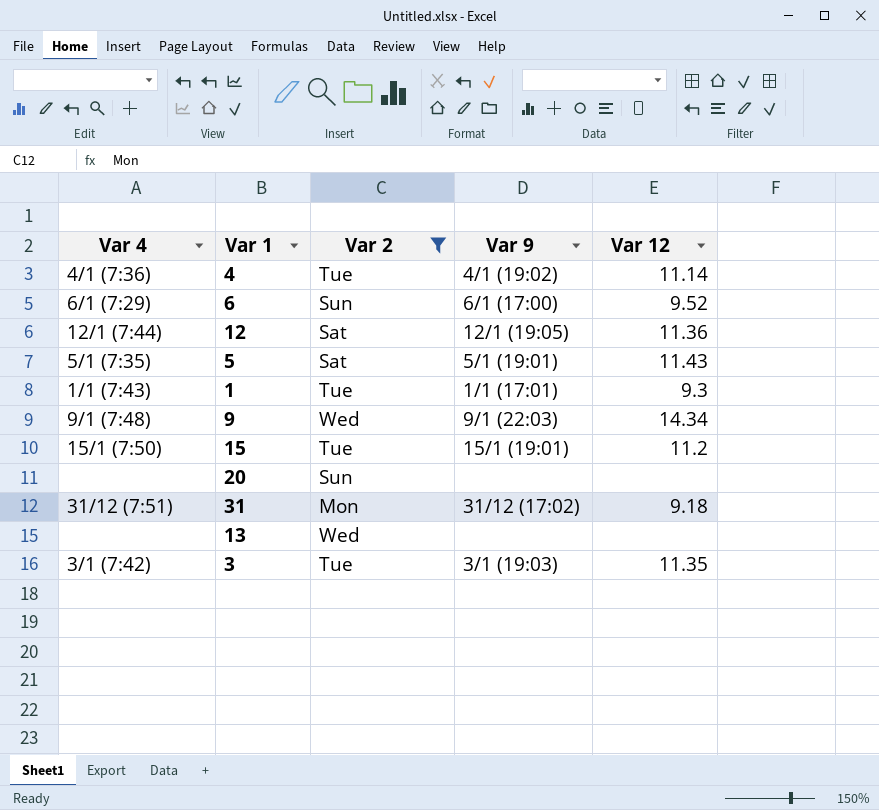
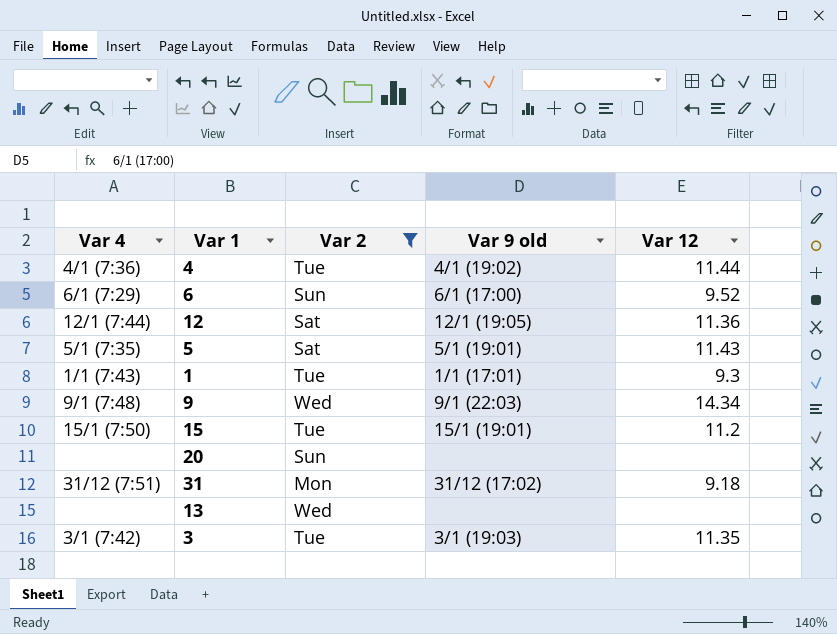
column name: Var 9 -> Var 9 old
4 | Var 12: 11.14 -> 11.44

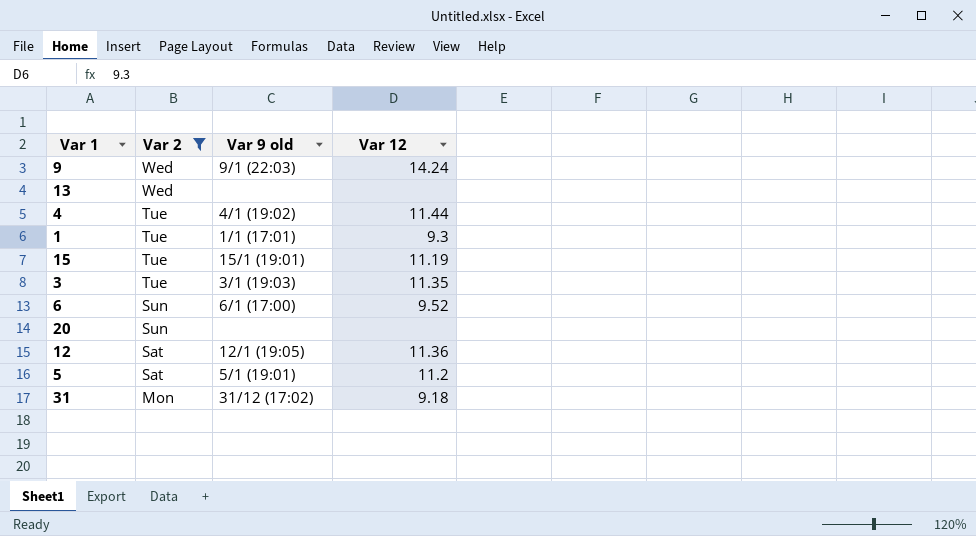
row order: none -> Var 2 descending
column Var 4 | position: 1 -> none
9 | Var 12: 14.34 -> 14.24
15 | Var 12: 11.2 -> 11.19
5 | Var 12: 11.43 -> 11.2

